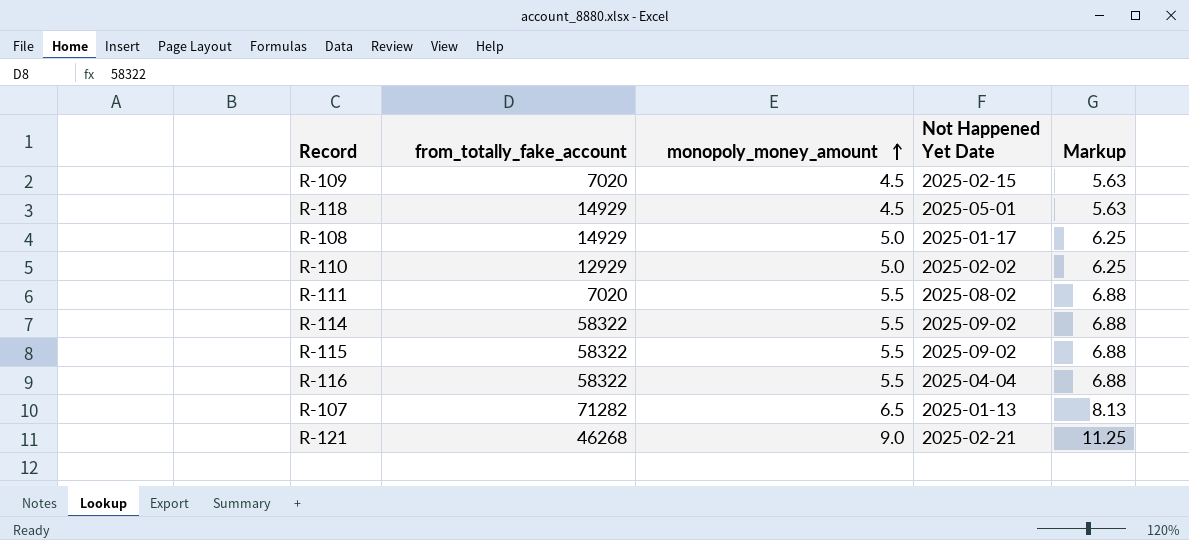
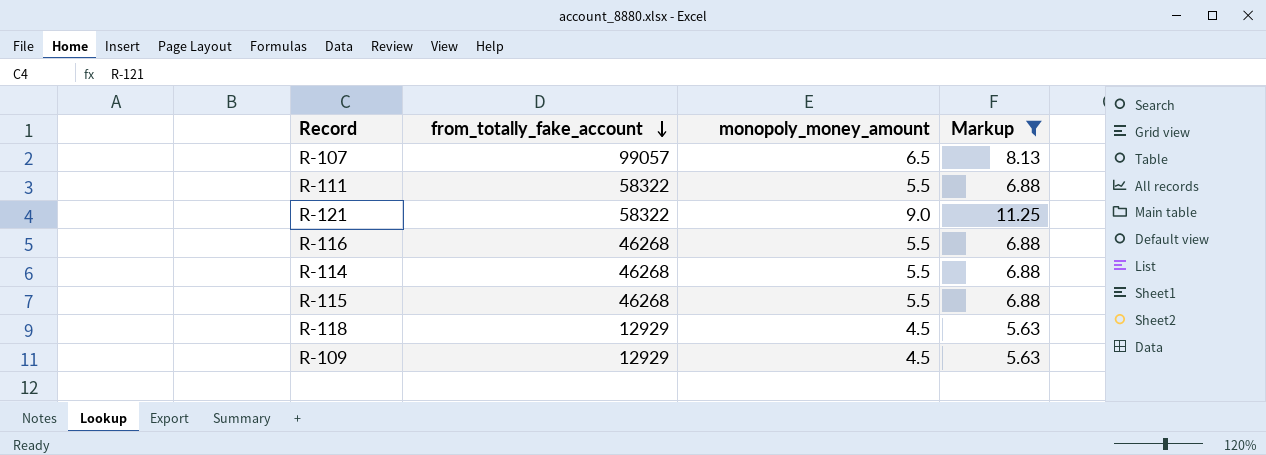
filter: none -> Markup != 6.25
row order: monopoly_money_amount ascending -> from_totally_fake_account descending
column Not Happened Yet Date | position: 4 -> none
R-107 | from_totally_fake_account: 71282 -> 99057
R-111 | from_totally_fake_account: 7020 -> 58322
R-121 | from_totally_fake_account: 46268 -> 58322
R-116 | from_totally_fake_account: 58322 -> 46268
R-114 | from_totally_fake_account: 58322 -> 46268
R-115 | from_totally_fake_account: 58322 -> 46268
R-118 | from_totally_fake_account: 14929 -> 12929
R-109 | from_totally_fake_account: 7020 -> 12929

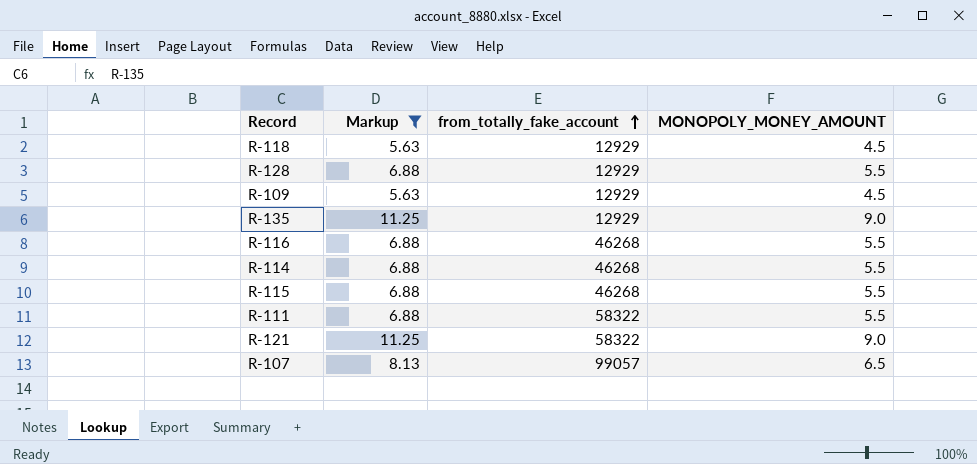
row order: from_totally_fake_account descending -> from_totally_fake_account ascending
column Markup | position: 4 -> 2
column name: monopoly_money_amount -> MONOPOLY_MONEY_AMOUNT
row R-128: none -> 6.88 | 12929 | 5.5
row R-135: none -> 11.25 | 12929 | 9.0

